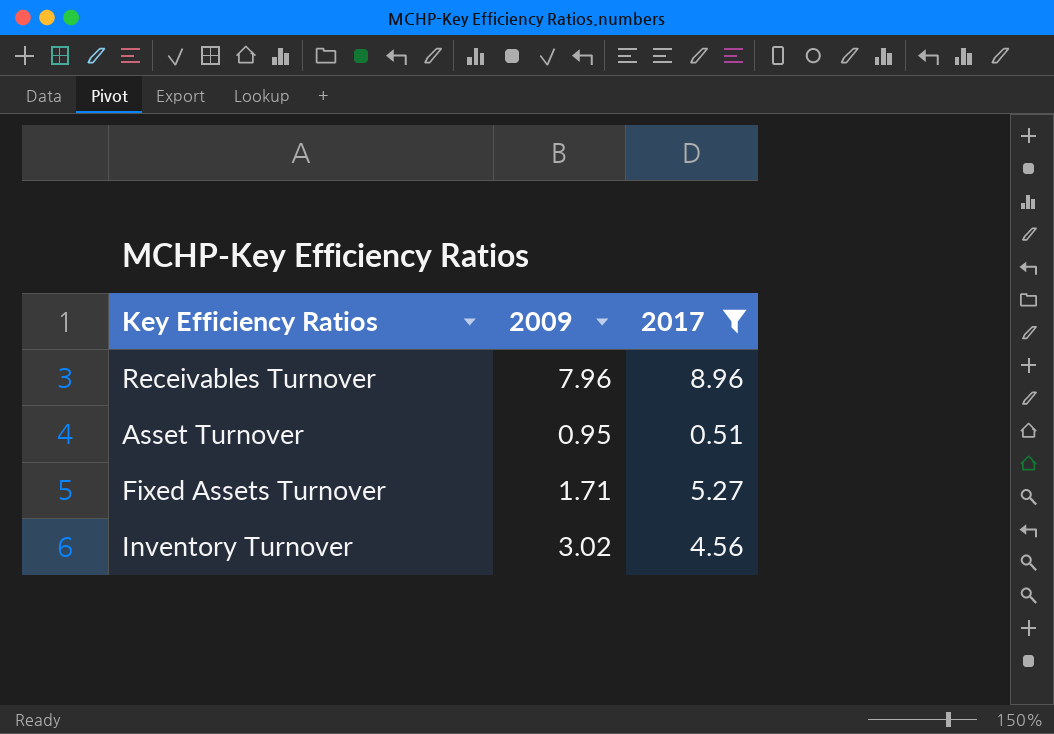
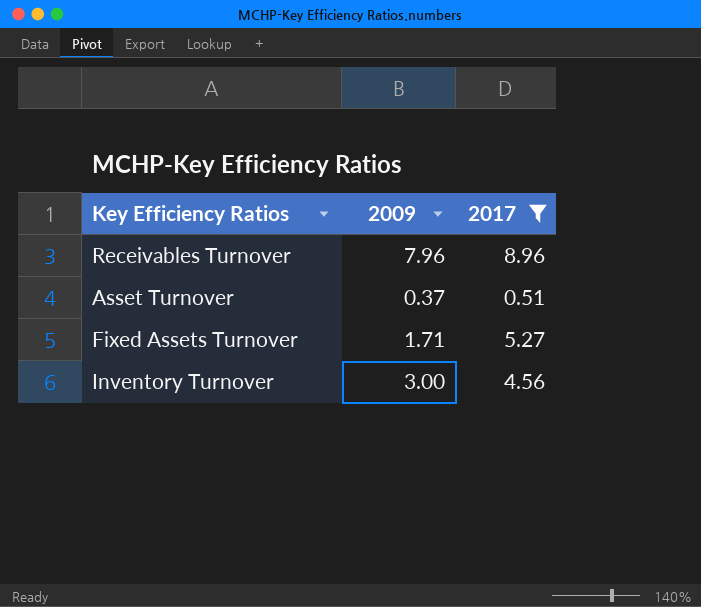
Asset Turnover | 2009: 0.95 -> 0.37
Inventory Turnover | 2009: 3.02 -> 3.00

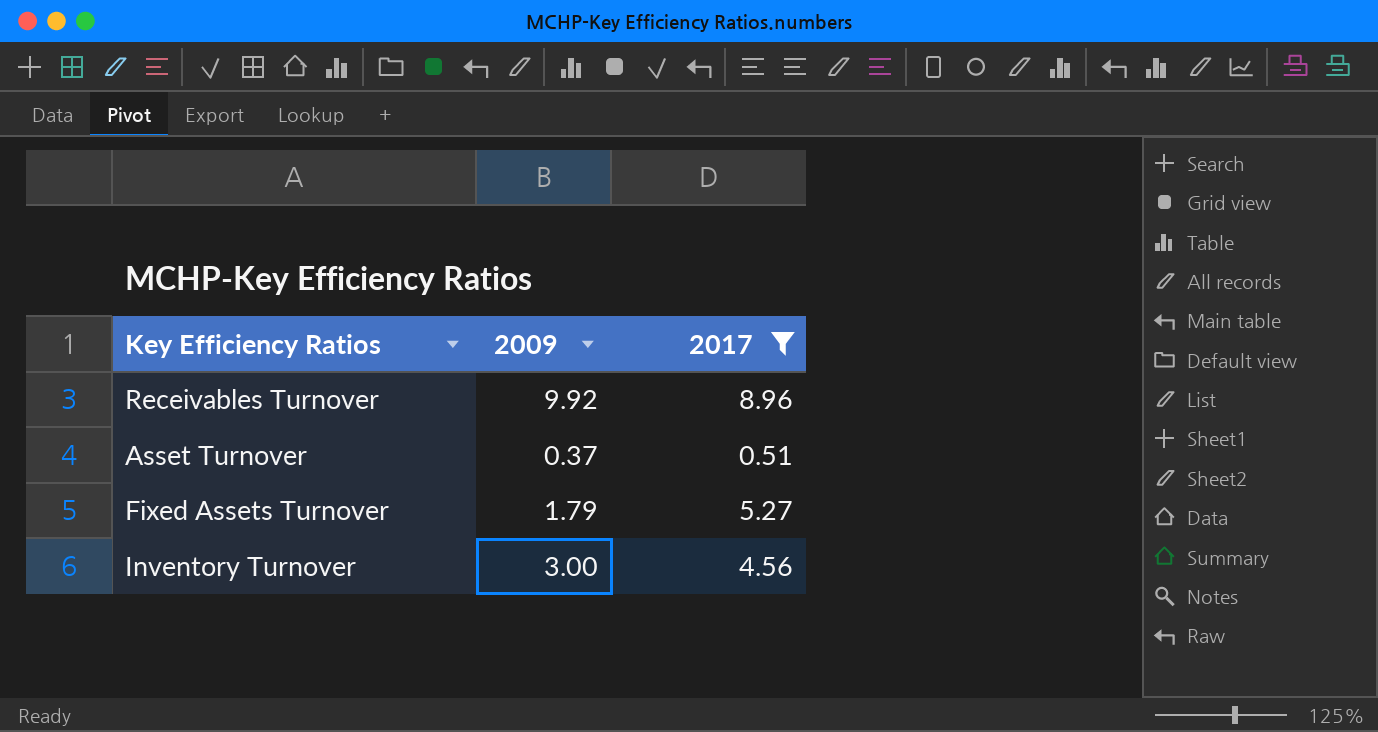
Receivables Turnover | 2009: 7.96 -> 9.92
Fixed Assets Turnover | 2009: 1.71 -> 1.79

